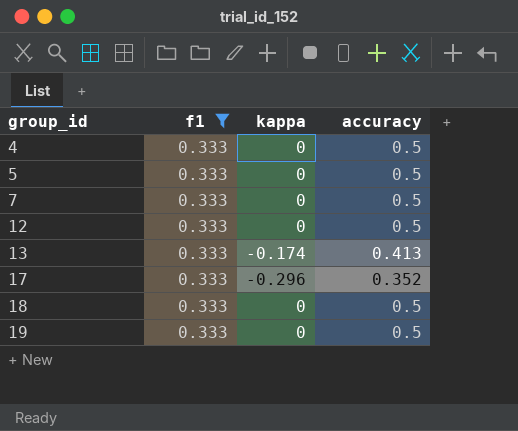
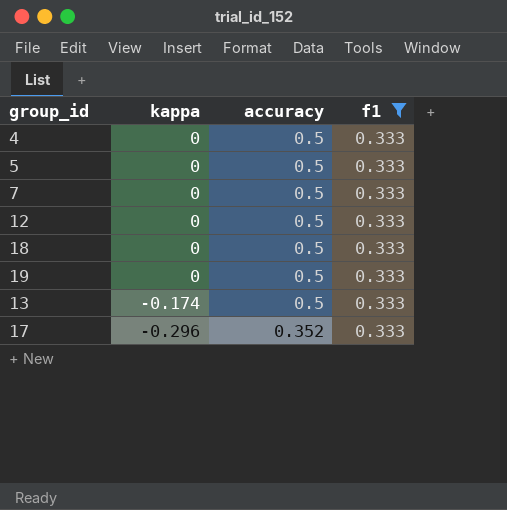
row order: group_id ascending -> kappa descending
column f1 | position: 2 -> 4
13 | accuracy: 0.413 -> 0.5

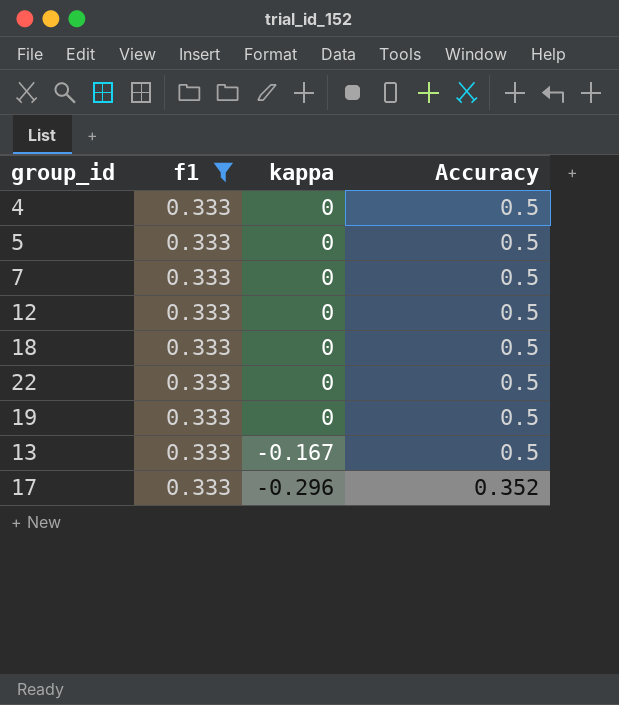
column f1 | position: 4 -> 2
column name: accuracy -> Accuracy
row 22: none -> 0.333 | 0 | 0.5
13 | kappa: -0.174 -> -0.167

